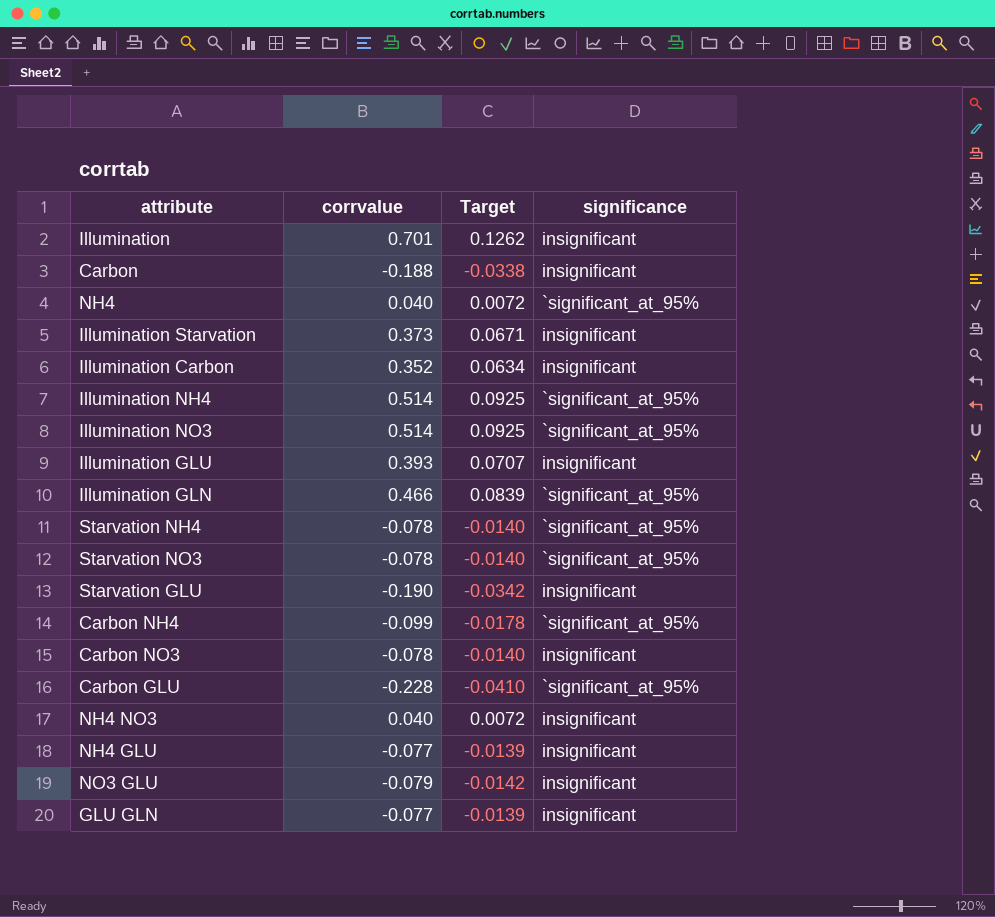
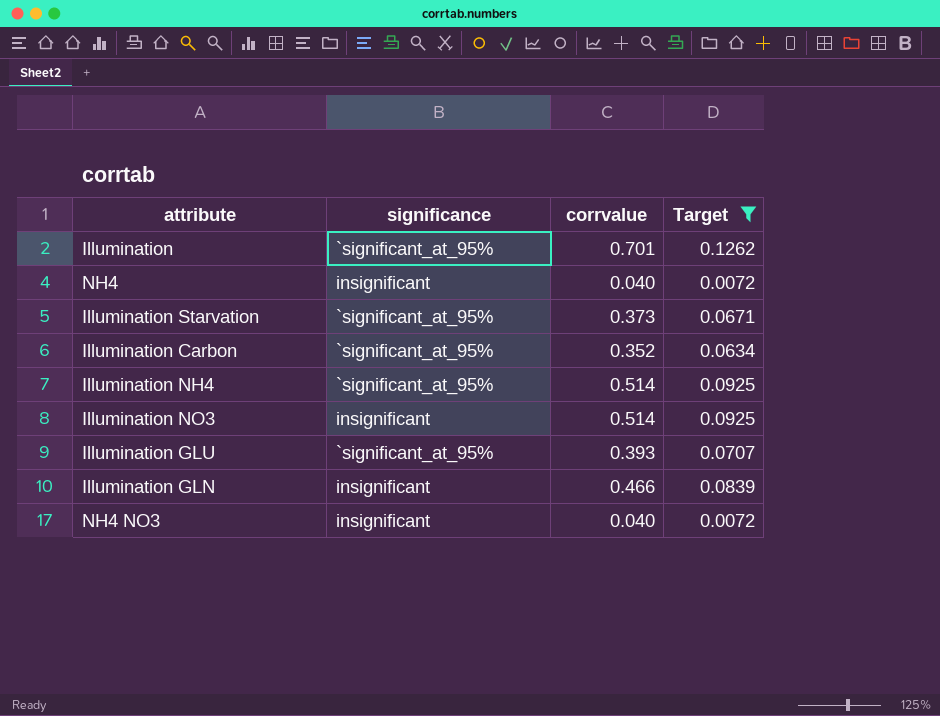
filter: none -> Target >= 0.0072
column significance | position: 4 -> 2
Illumination | significance: insignificant -> `significant_at_95%
NH4 | significance: `significant_at_95% -> insignificant
Illumination Starvation | significance: insignificant -> `significant_at_95%
Illumination Carbon | significance: insignificant -> `significant_at_95%
Illumination NO3 | significance: `significant_at_95% -> insignificant
Illumination GLU | significance: insignificant -> `significant_at_95%
Illumination GLN | significance: `significant_at_95% -> insignificant

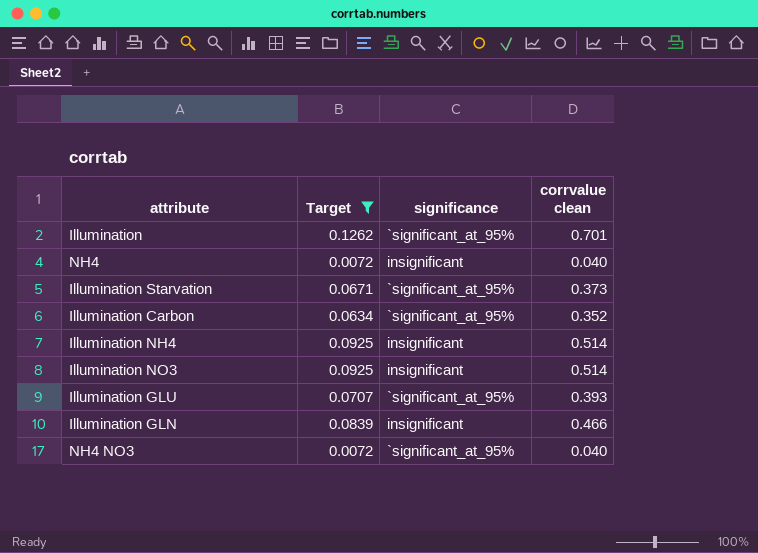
column Target | position: 4 -> 2
column name: corrvalue -> corrvalue clean
Illumination NH4 | significance: `significant_at_95% -> insignificant
NH4 NO3 | significance: insignificant -> `significant_at_95%

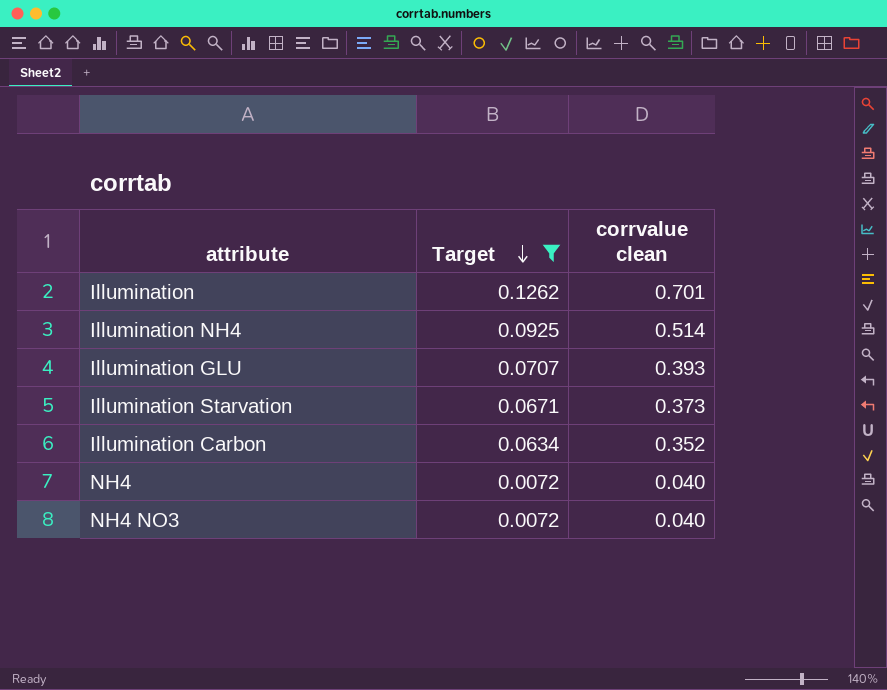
row order: none -> Target descending
column significance | position: 3 -> none
row Illumination NO3: 0.0925 | insignificant | 0.514 -> none
row Illumination GLN: 0.0839 | insignificant | 0.466 -> none

